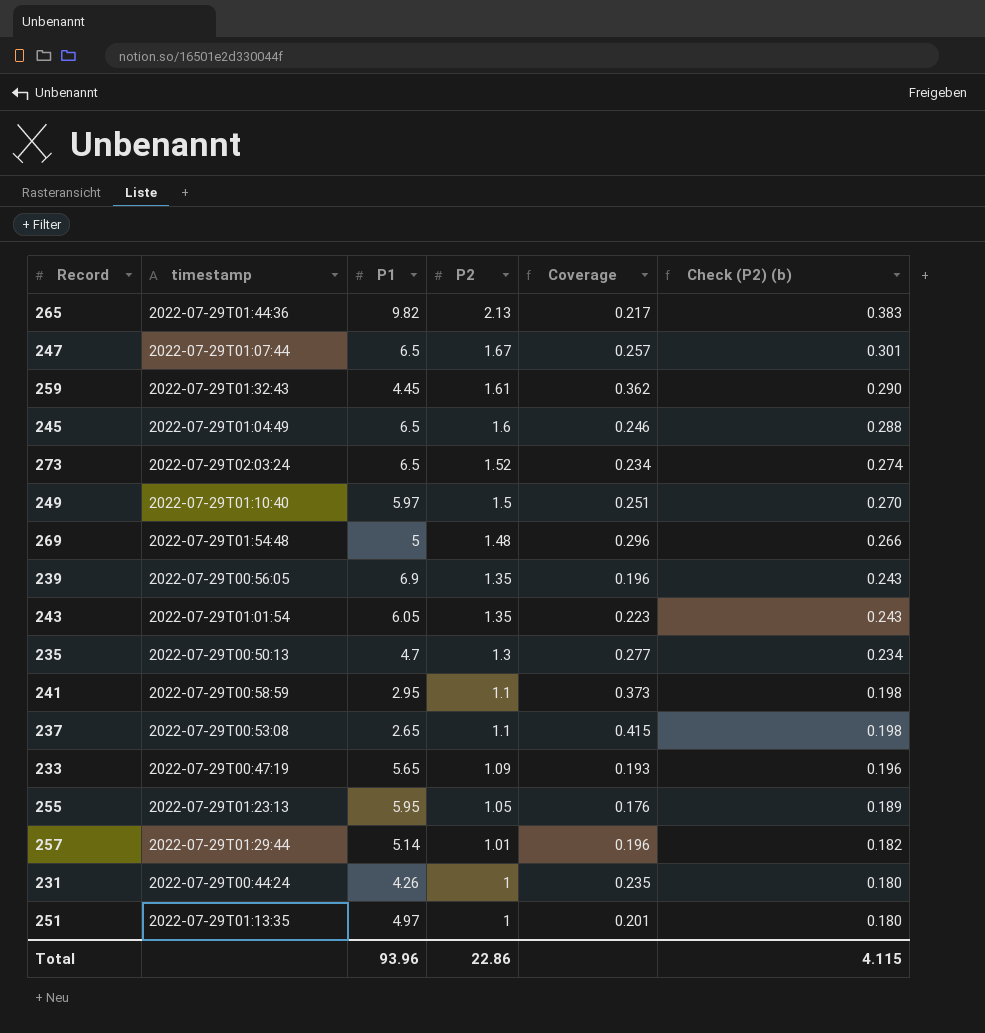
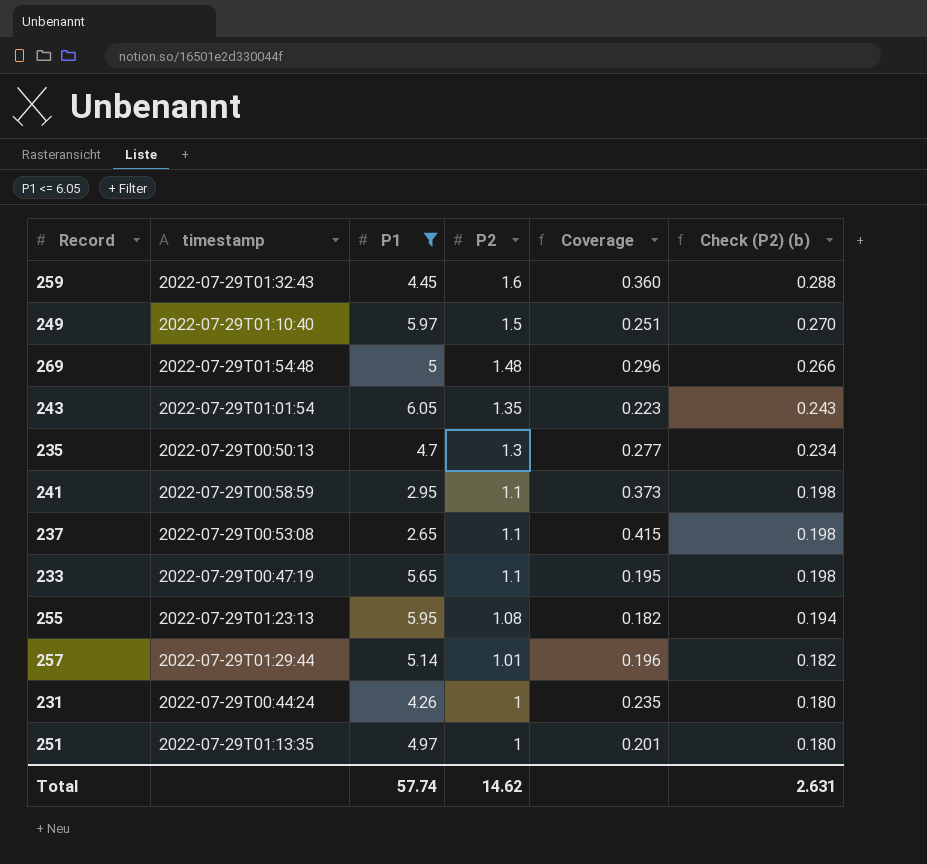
filter: none -> P1 <= 6.05
259 | P2: 1.61 -> 1.6
259 | Coverage: 0.362 -> 0.360
259 | Check (P2) (b): 0.290 -> 0.288
233 | P2: 1.09 -> 1.1
233 | Coverage: 0.193 -> 0.195
233 | Check (P2) (b): 0.196 -> 0.198
255 | P2: 1.05 -> 1.08
255 | Coverage: 0.176 -> 0.182
255 | Check (P2) (b): 0.189 -> 0.194
Total | P1: 93.96 -> 57.74
Total | P2: 22.86 -> 14.62
Total | Check (P2) (b): 4.115 -> 2.631

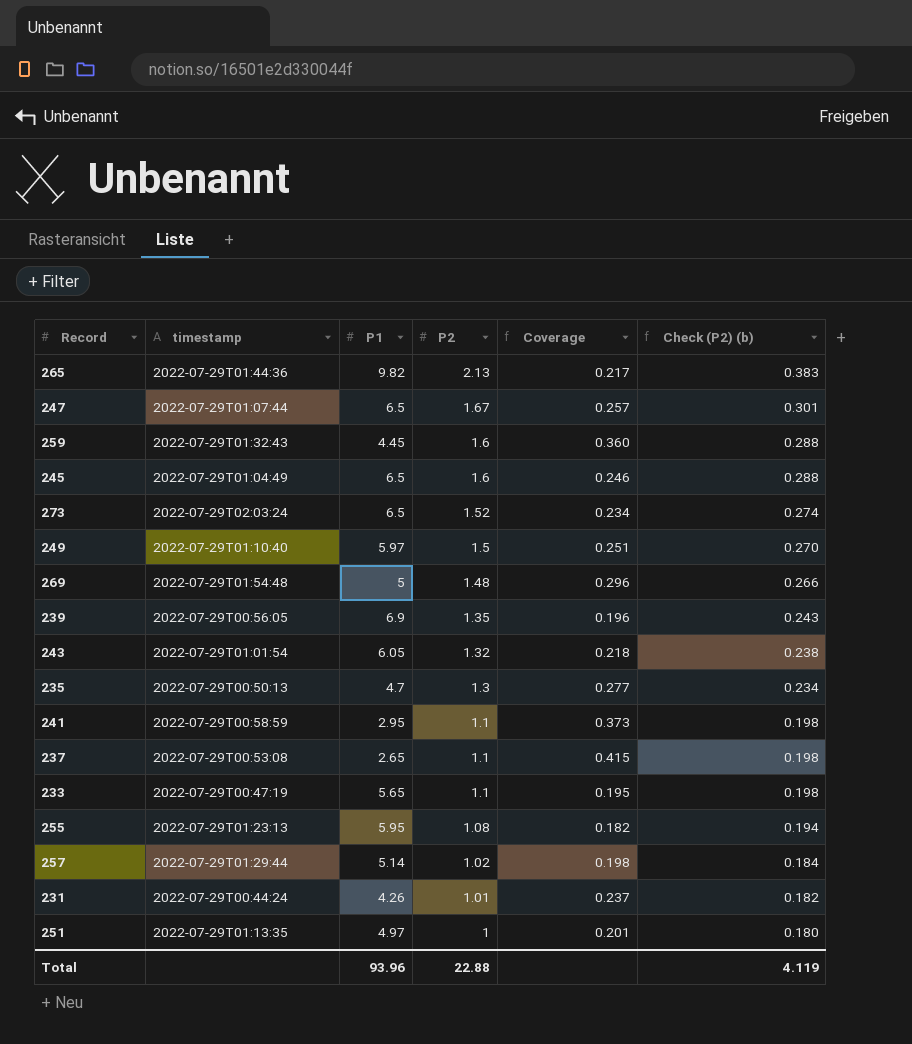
filter: P1 <= 6.05 -> none
243 | P2: 1.35 -> 1.32
243 | Coverage: 0.223 -> 0.218
243 | Check (P2) (b): 0.243 -> 0.238
257 | P2: 1.01 -> 1.02
257 | Coverage: 0.196 -> 0.198
257 | Check (P2) (b): 0.182 -> 0.184
231 | P2: 1 -> 1.01
231 | Coverage: 0.235 -> 0.237
231 | Check (P2) (b): 0.180 -> 0.182
Total | P1: 57.74 -> 93.96
Total | P2: 14.62 -> 22.88
Total | Check (P2) (b): 2.631 -> 4.119

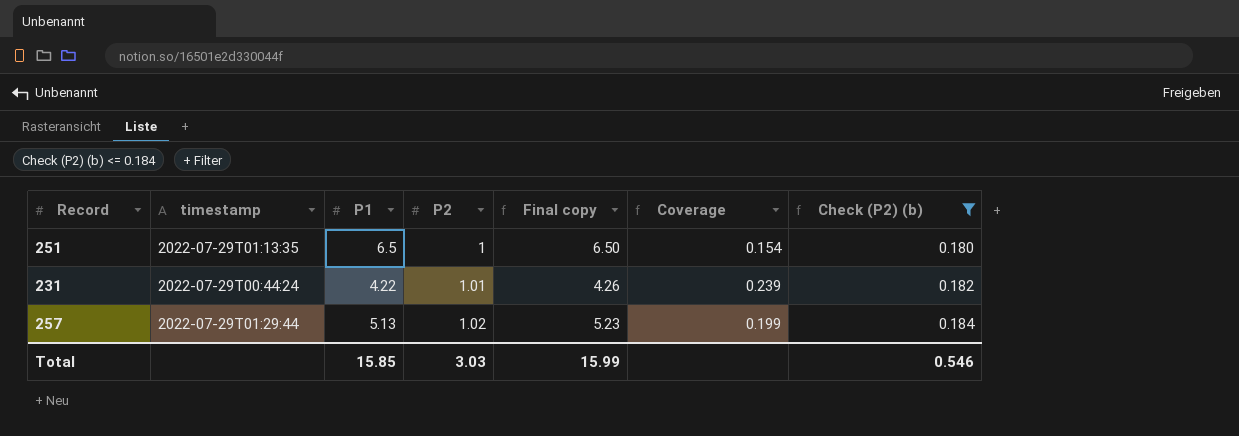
filter: none -> Check (P2) (b) <= 0.184
row order: P2 descending -> P2 ascending
column Final copy | formula: none -> [P1] * [P2]
251 | P1: 4.97 -> 6.5
251 | Coverage: 0.201 -> 0.154
231 | P1: 4.26 -> 4.22
231 | Coverage: 0.237 -> 0.239
257 | P1: 5.14 -> 5.13
257 | Coverage: 0.198 -> 0.199
Total | P1: 93.96 -> 15.85
Total | P2: 22.88 -> 3.03
Total | Check (P2) (b): 4.119 -> 0.546

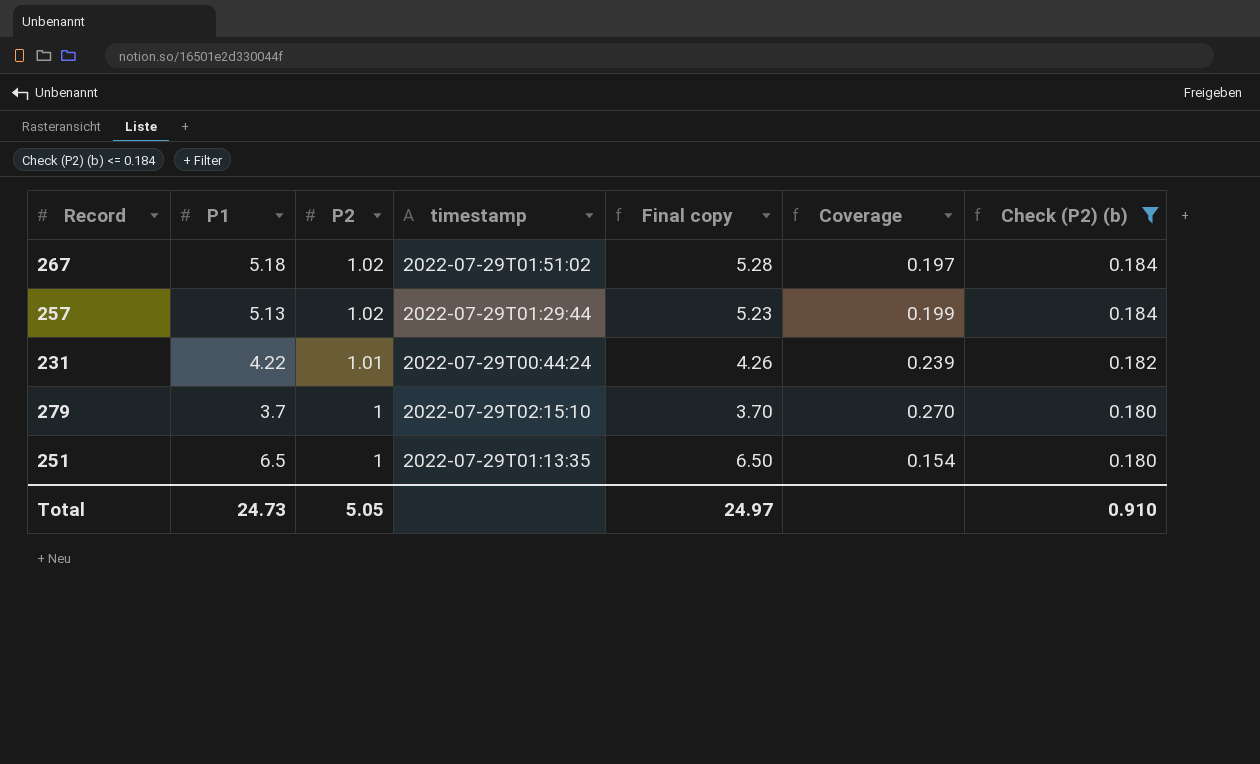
row order: P2 ascending -> P2 descending
column timestamp | position: 2 -> 4
row 267: none -> 5.18 | 1.02 | 2022-07-29T01:51:02 | 5.28 | 0.197 | 0.184
row 279: none -> 3.7 | 1 | 2022-07-29T02:15:10 | 3.70 | 0.270 | 0.180
Total | P1: 15.85 -> 24.73
Total | P2: 3.03 -> 5.05
Total | Final copy: 15.99 -> 24.97
Total | Check (P2) (b): 0.546 -> 0.910

